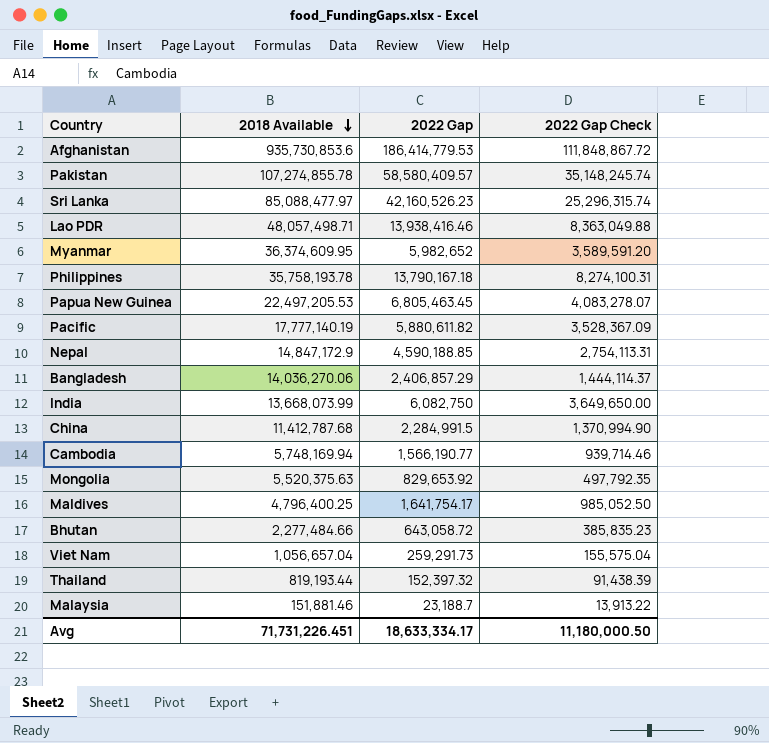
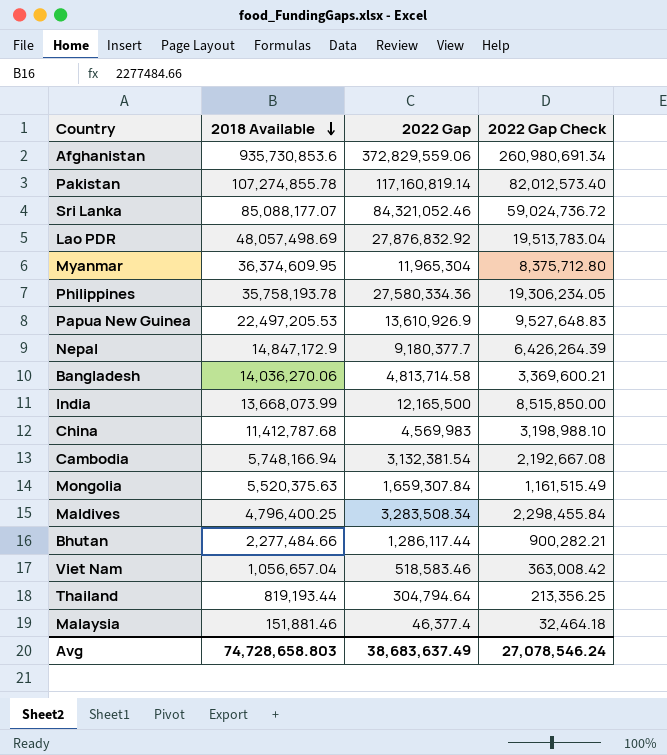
column 2022 Gap Check | formula: [2022 Gap] * 0.6 -> [2022 Gap] * 0.7
row Pacific: 17,777,140.19 | 5,880,611.82 | 3,528,367.09 -> none
Afghanistan | 2022 Gap: 186,414,779.53 -> 372,829,559.06
Pakistan | 2022 Gap: 58,580,409.57 -> 117,160,819.14
Sri Lanka | 2018 Available: 85,088,477.97 -> 85,088,177.07
Sri Lanka | 2022 Gap: 42,160,526.23 -> 84,321,052.46
Lao PDR | 2018 Available: 48,057,498.71 -> 48,057,498.69
Lao PDR | 2022 Gap: 13,938,416.46 -> 27,876,832.92
Myanmar | 2022 Gap: 5,982,652 -> 11,965,304
Philippines | 2022 Gap: 13,790,167.18 -> 27,580,334.36
Papua New Guinea | 2022 Gap: 6,805,463.45 -> 13,610,926.9
Nepal | 2022 Gap: 4,590,188.85 -> 9,180,377.7
Bangladesh | 2022 Gap: 2,406,857.29 -> 4,813,714.58
India | 2022 Gap: 6,082,750 -> 12,165,500
China | 2022 Gap: 2,284,991.5 -> 4,569,983
Cambodia | 2018 Available: 5,748,169.94 -> 5,748,166.94
Cambodia | 2022 Gap: 1,566,190.77 -> 3,132,381.54
Mongolia | 2022 Gap: 829,653.92 -> 1,659,307.84
Maldives | 2022 Gap: 1,641,754.17 -> 3,283,508.34
Bhutan | 2022 Gap: 643,058.72 -> 1,286,117.44
Viet Nam | 2022 Gap: 259,291.73 -> 518,583.46
Thailand | 2022 Gap: 152,397.32 -> 304,794.64
Malaysia | 2022 Gap: 23,188.7 -> 46,377.4
Avg | 2018 Available: 71,731,226.451 -> 74,728,658.803
Avg | 2022 Gap: 18,633,334.17 -> 38,683,637.49
Avg | 2022 Gap Check: 11,180,000.50 -> 27,078,546.24

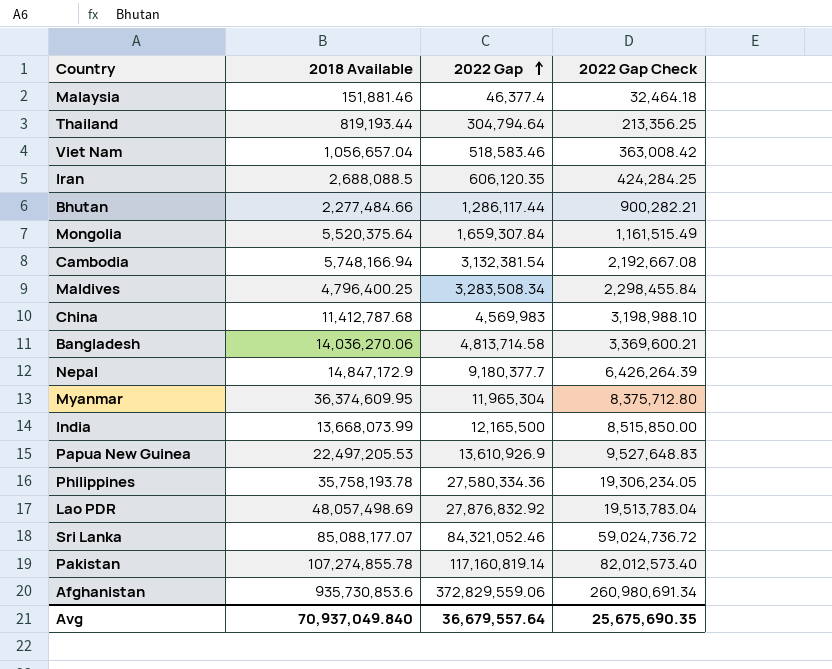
row order: 2018 Available descending -> 2022 Gap ascending
row Iran: none -> 2,688,088.5 | 606,120.35 | 424,284.25
Mongolia | 2018 Available: 5,520,375.63 -> 5,520,375.64
Avg | 2018 Available: 74,728,658.803 -> 70,937,049.840
Avg | 2022 Gap: 38,683,637.49 -> 36,679,557.64
Avg | 2022 Gap Check: 27,078,546.24 -> 25,675,690.35

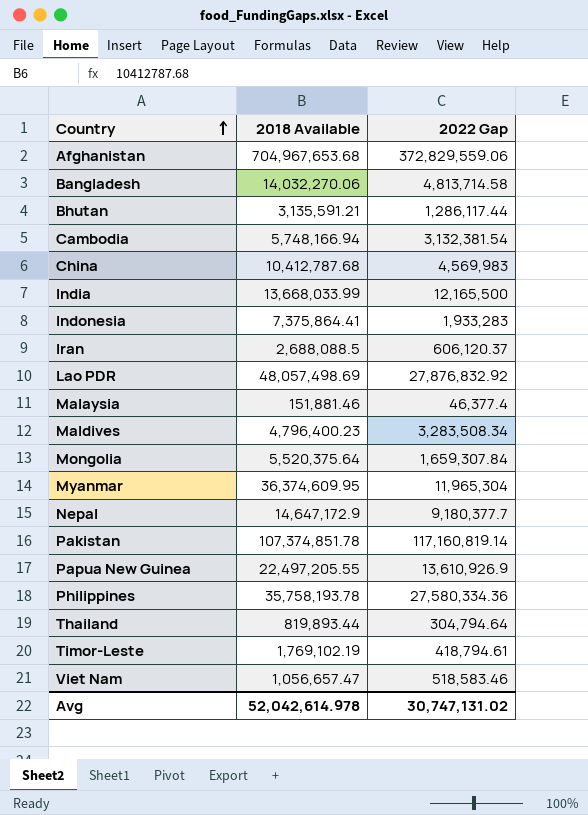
row order: 2022 Gap ascending -> Country ascending
column 2022 Gap Check | formula: [2022 Gap] * 0.7 -> none
row Sri Lanka: 85,088,177.07 | 84,321,052.46 | 59,024,736.72 -> none
Afghanistan | 2018 Available: 935,730,853.6 -> 704,967,653.68
Bangladesh | 2018 Available: 14,036,270.06 -> 14,032,270.06
Bhutan | 2018 Available: 2,277,484.66 -> 3,135,591.21
China | 2018 Available: 11,412,787.68 -> 10,412,787.68
India | 2018 Available: 13,668,073.99 -> 13,668,033.99
row Indonesia: none -> 7,375,864.41 | 1,933,283
Iran | 2022 Gap: 606,120.35 -> 606,120.37
Maldives | 2018 Available: 4,796,400.25 -> 4,796,400.23
Nepal | 2018 Available: 14,847,172.9 -> 14,647,172.9
Pakistan | 2018 Available: 107,274,855.78 -> 107,374,851.78
Papua New Guinea | 2018 Available: 22,497,205.53 -> 22,497,205.55
Thailand | 2018 Available: 819,193.44 -> 819,893.44
row Timor-Leste: none -> 1,769,102.19 | 418,794.61
Viet Nam | 2018 Available: 1,056,657.04 -> 1,056,657.47
Avg | 2018 Available: 70,937,049.840 -> 52,042,614.978
Avg | 2022 Gap: 36,679,557.64 -> 30,747,131.02

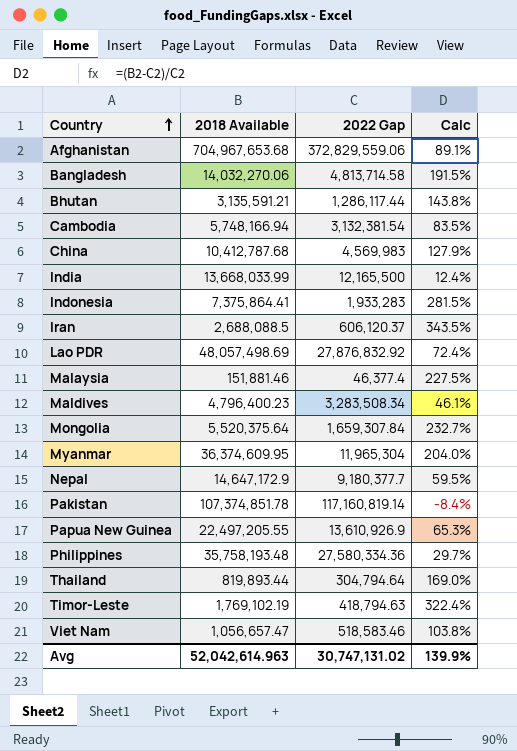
column Calc | formula: none -> ([2018 Available] - [2022 Gap]) / [2022 Gap]
Philippines | 2018 Available: 35,758,193.78 -> 35,758,193.48
Timor-Leste | 2022 Gap: 418,794.61 -> 418,794.63
Avg | 2018 Available: 52,042,614.978 -> 52,042,614.963

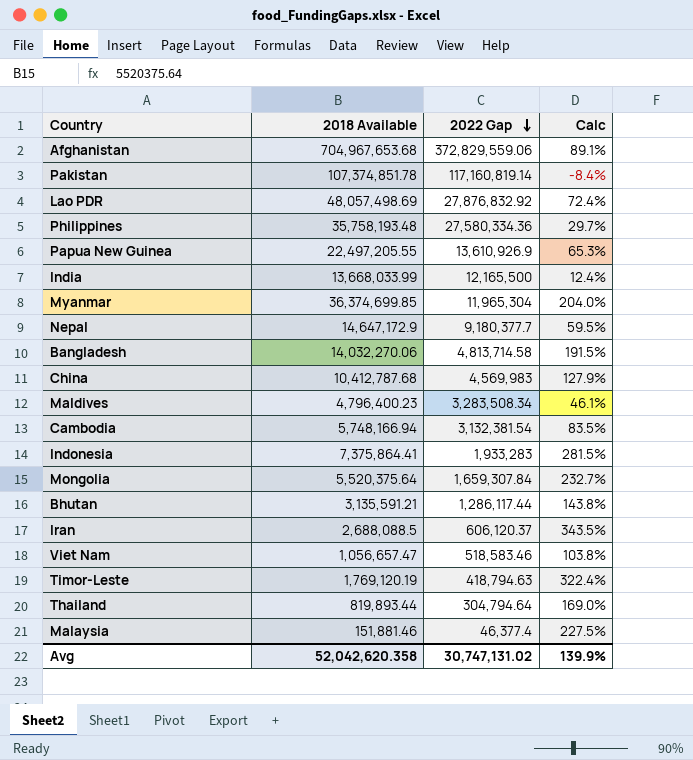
row order: Country ascending -> 2022 Gap descending
Myanmar | 2018 Available: 36,374,609.95 -> 36,374,699.85
Timor-Leste | 2018 Available: 1,769,102.19 -> 1,769,120.19
Avg | 2018 Available: 52,042,614.963 -> 52,042,620.358

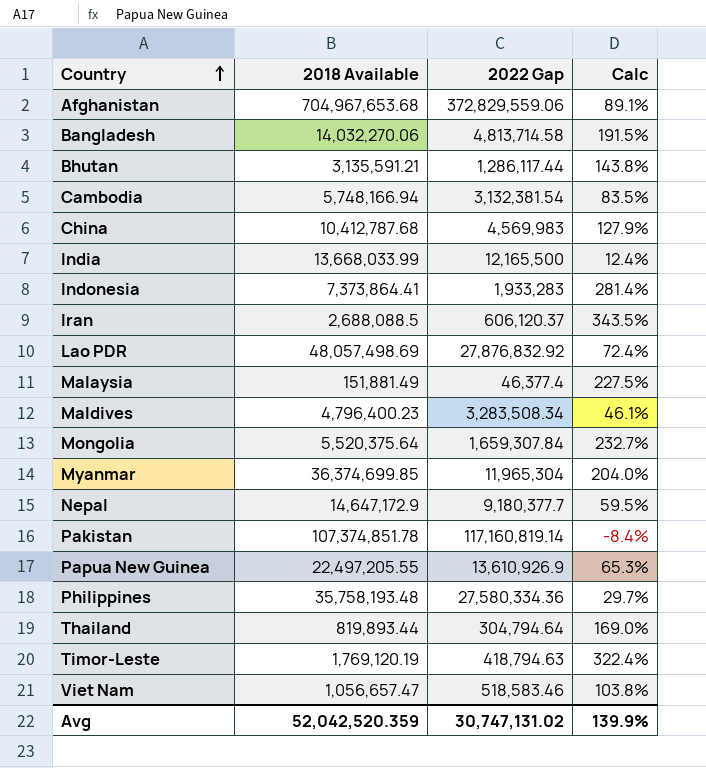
row order: 2022 Gap descending -> Country ascending
Indonesia | 2018 Available: 7,375,864.41 -> 7,373,864.41
Indonesia | Calc: 281.5% -> 281.4%
Malaysia | 2018 Available: 151,881.46 -> 151,881.49
Avg | 2018 Available: 52,042,620.358 -> 52,042,520.359

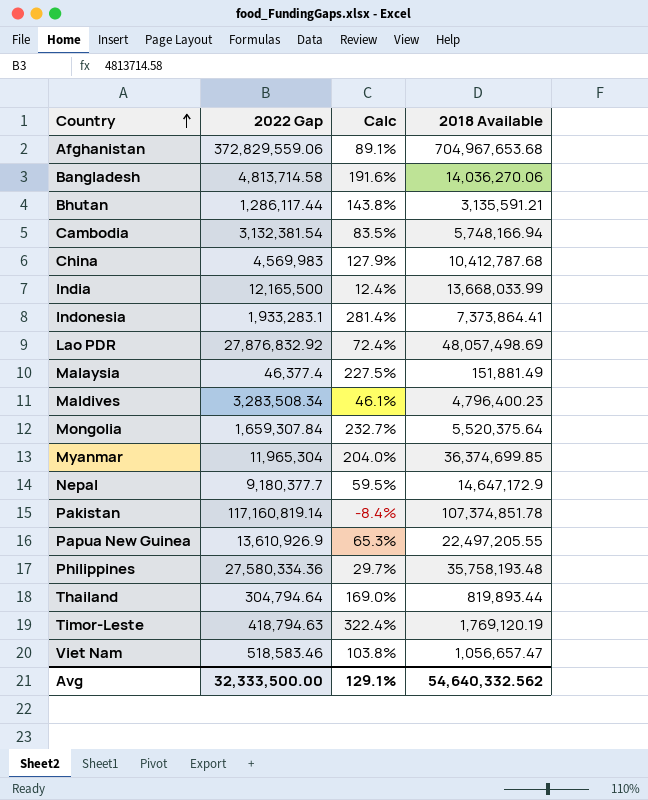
column 2018 Available | position: 2 -> 4
row Iran: 2,688,088.5 | 606,120.37 | 343.5% -> none
Bangladesh | Calc: 191.5% -> 191.6%
Bangladesh | 2018 Available: 14,032,270.06 -> 14,036,270.06
Indonesia | 2022 Gap: 1,933,283 -> 1,933,283.1
Avg | 2022 Gap: 30,747,131.02 -> 32,333,500.00
Avg | Calc: 139.9% -> 129.1%
Avg | 2018 Available: 52,042,520.359 -> 54,640,332.562

